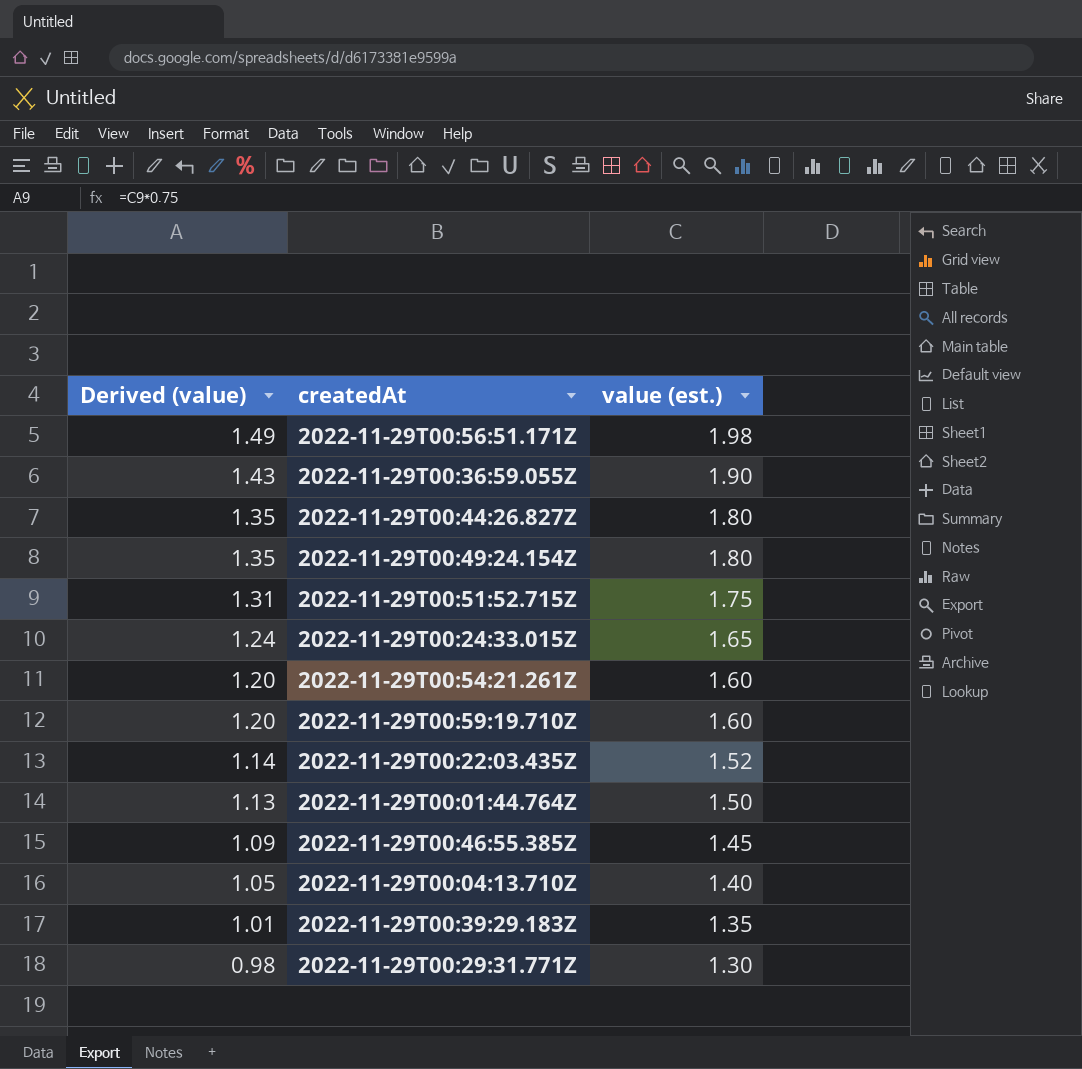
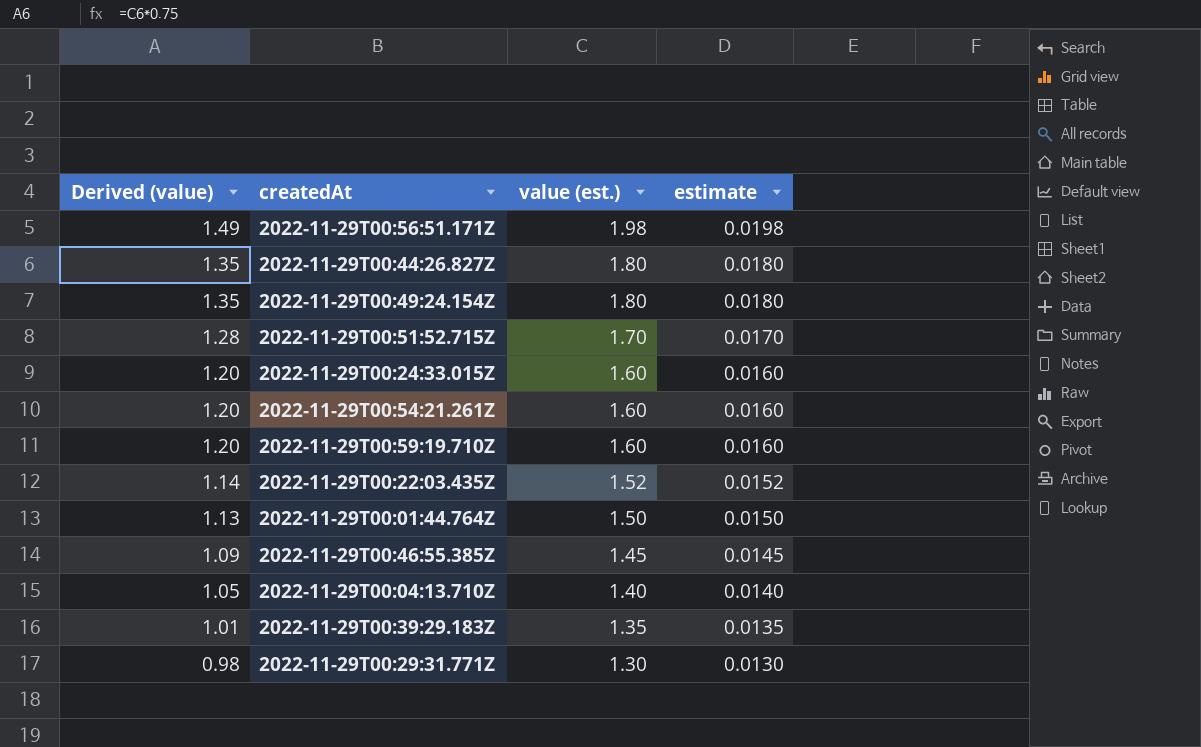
column estimate | formula: none -> [value (est.)] * 0.01
row 2022-11-29T00:36:59.055Z: 1.43 | 1.90 -> none
2022-11-29T00:51:52.715Z | Derived (value): 1.31 -> 1.28
2022-11-29T00:51:52.715Z | value (est.): 1.75 -> 1.70
2022-11-29T00:24:33.015Z | Derived (value): 1.24 -> 1.20
2022-11-29T00:24:33.015Z | value (est.): 1.65 -> 1.60

